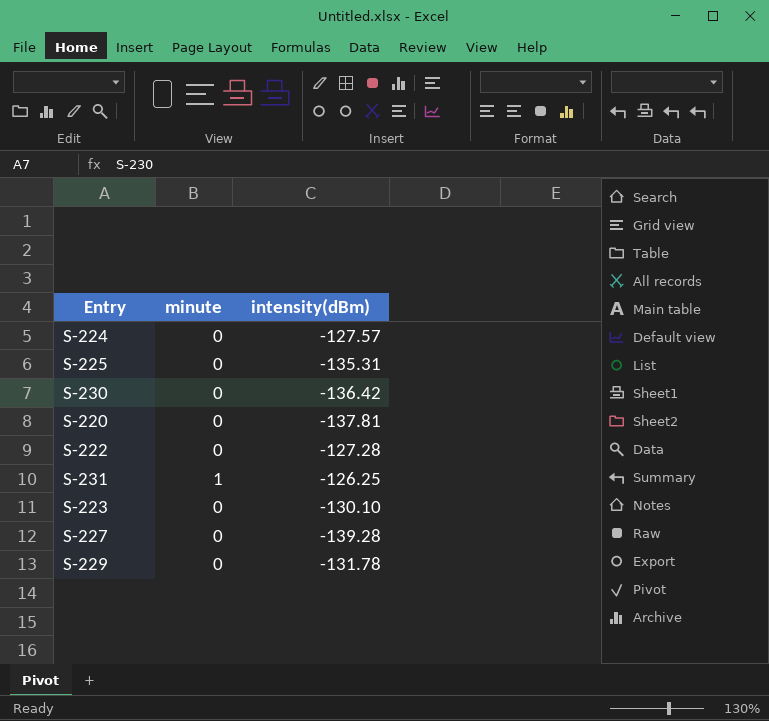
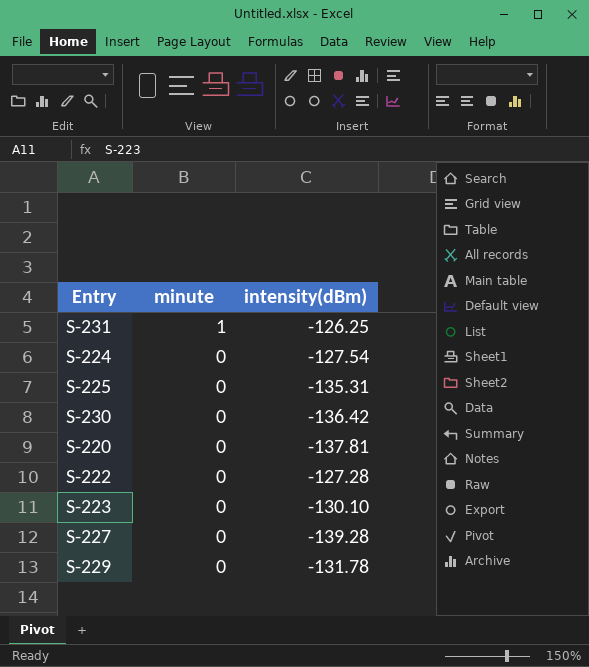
row order: none -> minute descending
S-224 | intensity(dBm): -127.57 -> -127.54

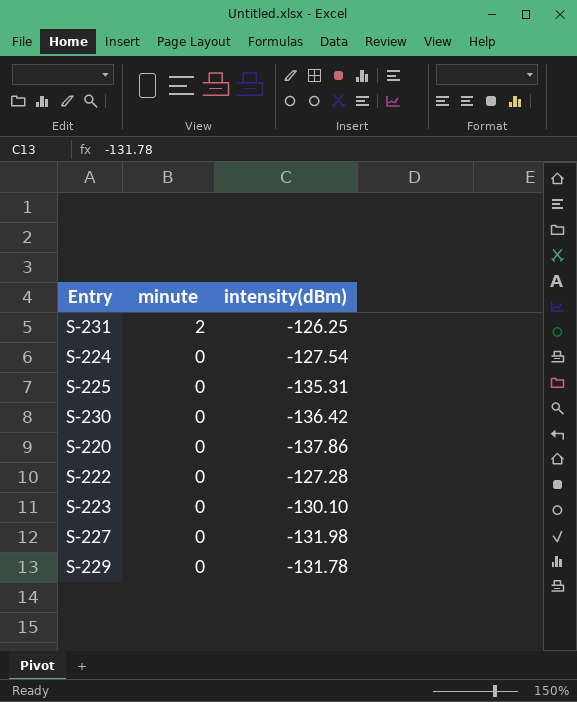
S-231 | minute: 1 -> 2
S-220 | intensity(dBm): -137.81 -> -137.86
S-227 | intensity(dBm): -139.28 -> -131.98

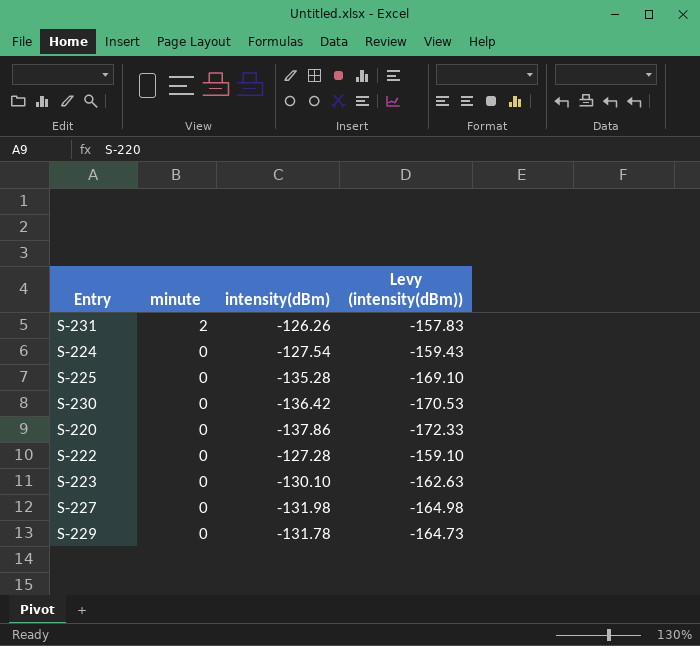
column Levy (intensity(dBm)) | formula: none -> [intensity(dBm)] * 1.25
S-231 | intensity(dBm): -126.25 -> -126.26
S-225 | intensity(dBm): -135.31 -> -135.28

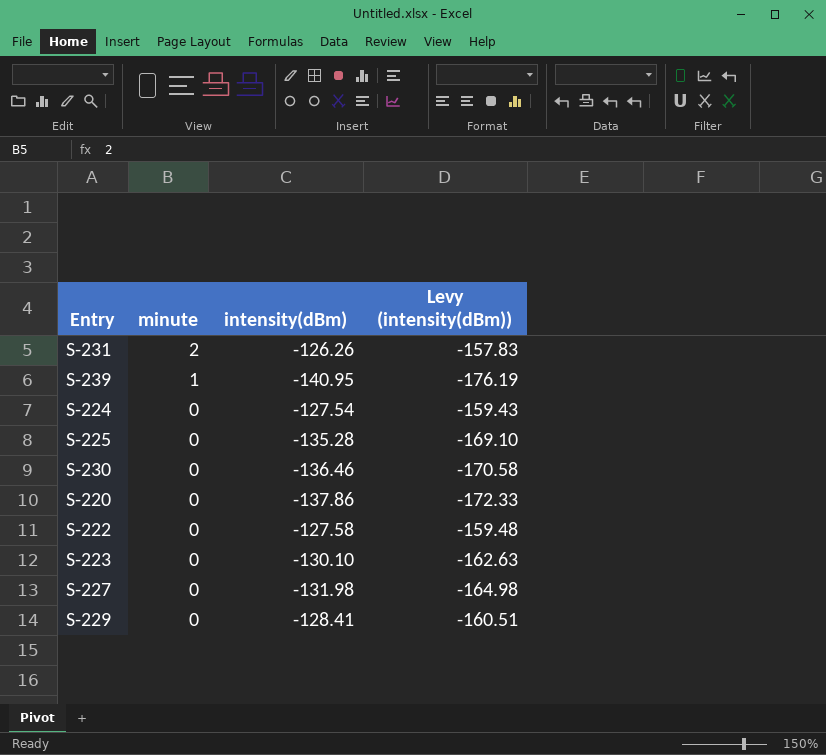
row S-239: none -> 1 | -140.95 | -176.19
S-230 | intensity(dBm): -136.42 -> -136.46
S-230 | Levy (intensity(dBm)): -170.53 -> -170.58
S-222 | intensity(dBm): -127.28 -> -127.58
S-222 | Levy (intensity(dBm)): -159.10 -> -159.48
S-229 | intensity(dBm): -131.78 -> -128.41
S-229 | Levy (intensity(dBm)): -164.73 -> -160.51

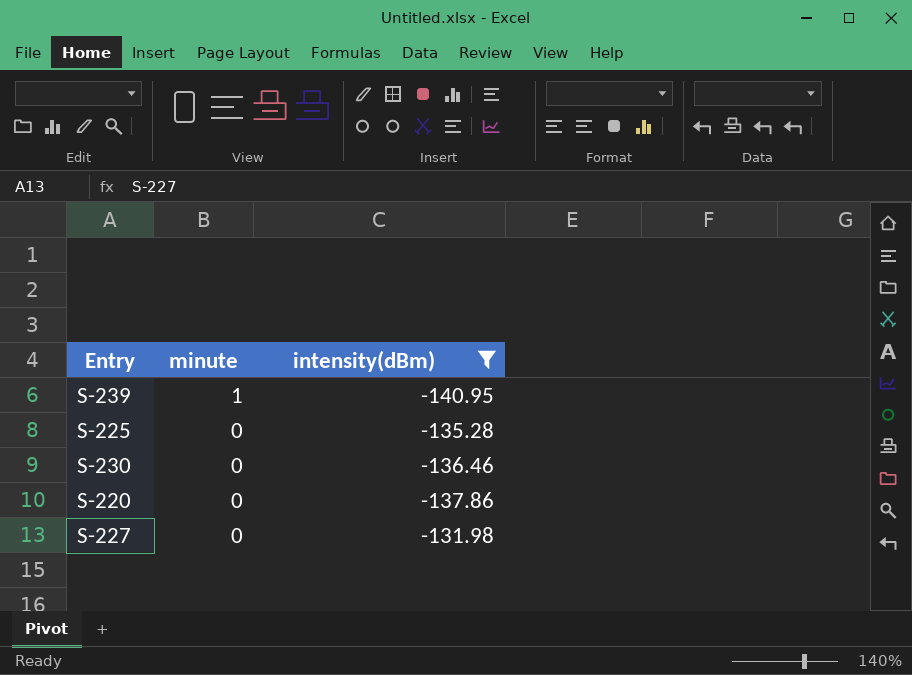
filter: none -> intensity(dBm) <= -131.98
column Levy (intensity(dBm)) | formula: [intensity(dBm)] * 1.25 -> none

